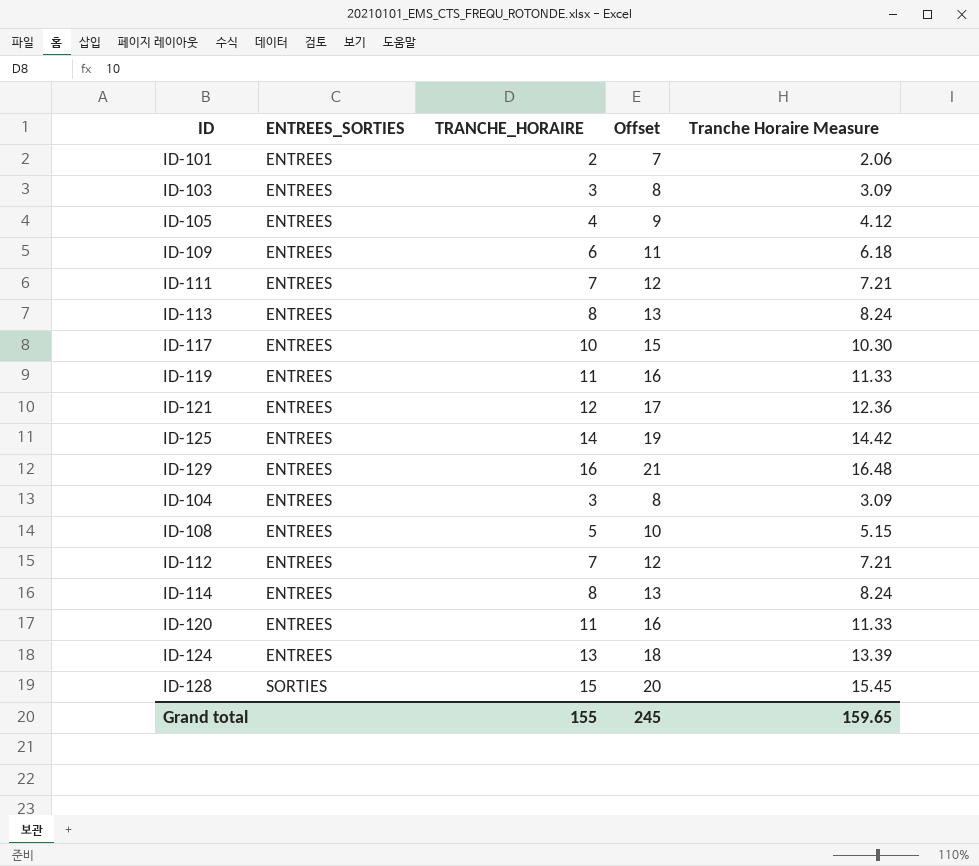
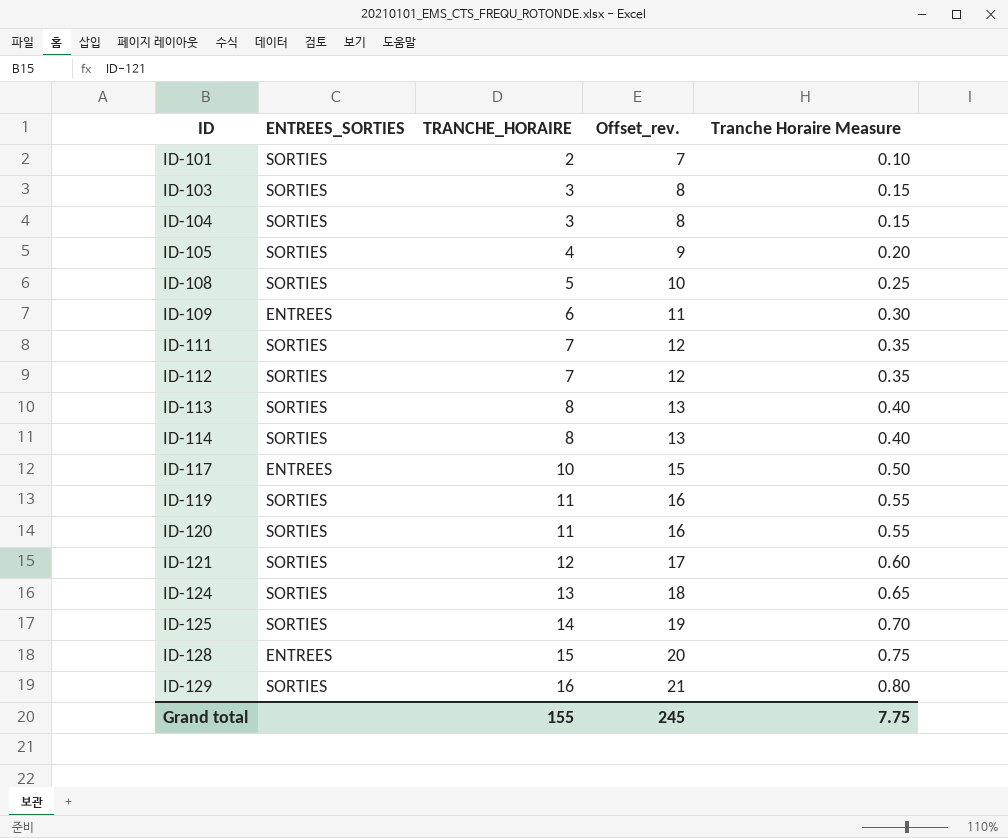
row order: ENTREES_SORTIES ascending -> ID ascending
column name: Offset -> Offset_rev.
column Tranche Horaire Measure | formula: [TRANCHE_HORAIRE] * 1.03 -> [TRANCHE_HORAIRE] * 0.05
ID-101 | ENTREES_SORTIES: ENTREES -> SORTIES
ID-103 | ENTREES_SORTIES: ENTREES -> SORTIES
ID-104 | ENTREES_SORTIES: ENTREES -> SORTIES
ID-105 | ENTREES_SORTIES: ENTREES -> SORTIES
ID-108 | ENTREES_SORTIES: ENTREES -> SORTIES
ID-111 | ENTREES_SORTIES: ENTREES -> SORTIES
ID-112 | ENTREES_SORTIES: ENTREES -> SORTIES
ID-113 | ENTREES_SORTIES: ENTREES -> SORTIES
ID-114 | ENTREES_SORTIES: ENTREES -> SORTIES
ID-119 | ENTREES_SORTIES: ENTREES -> SORTIES
ID-120 | ENTREES_SORTIES: ENTREES -> SORTIES
ID-121 | ENTREES_SORTIES: ENTREES -> SORTIES
ID-124 | ENTREES_SORTIES: ENTREES -> SORTIES
ID-125 | ENTREES_SORTIES: ENTREES -> SORTIES
ID-128 | ENTREES_SORTIES: SORTIES -> ENTREES
ID-129 | ENTREES_SORTIES: ENTREES -> SORTIES
Grand total | Tranche Horaire Measure: 159.65 -> 7.75

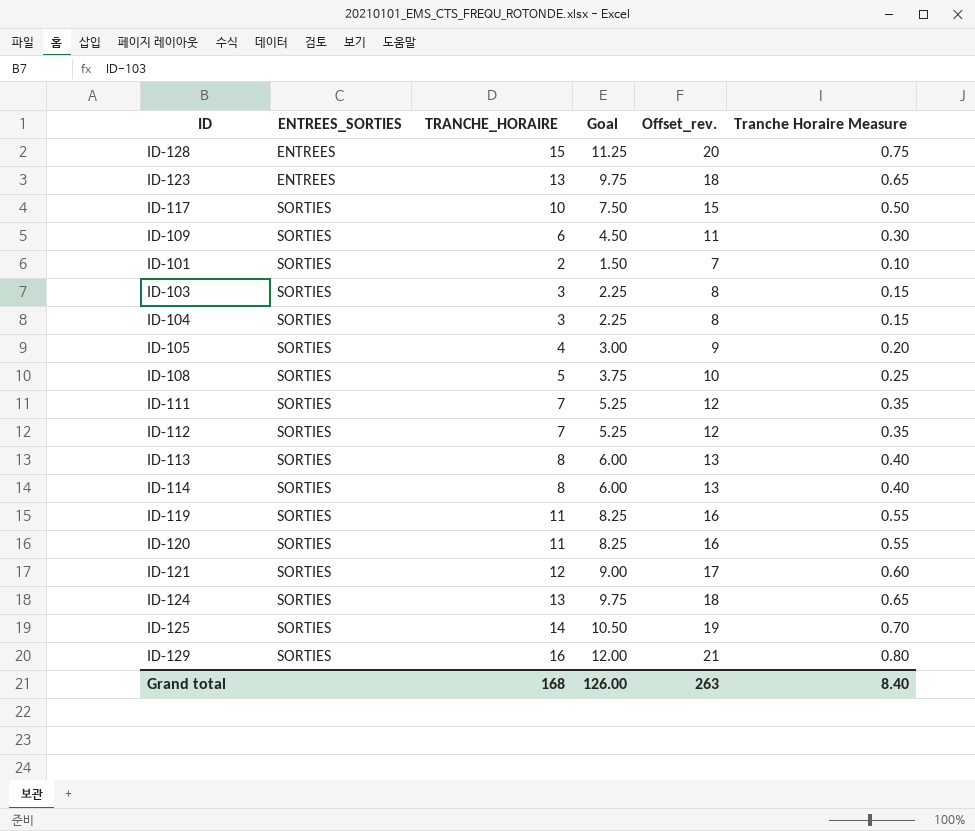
row order: ID ascending -> ENTREES_SORTIES ascending
column Goal | formula: none -> [TRANCHE_HORAIRE] * 0.75
row ID-123: none -> ENTREES | 13 | 9.75 | 18 | 0.65
ID-117 | ENTREES_SORTIES: ENTREES -> SORTIES
ID-109 | ENTREES_SORTIES: ENTREES -> SORTIES
Grand total | TRANCHE_HORAIRE: 155 -> 168
Grand total | Offset_rev.: 245 -> 263
Grand total | Tranche Horaire Measure: 7.75 -> 8.40

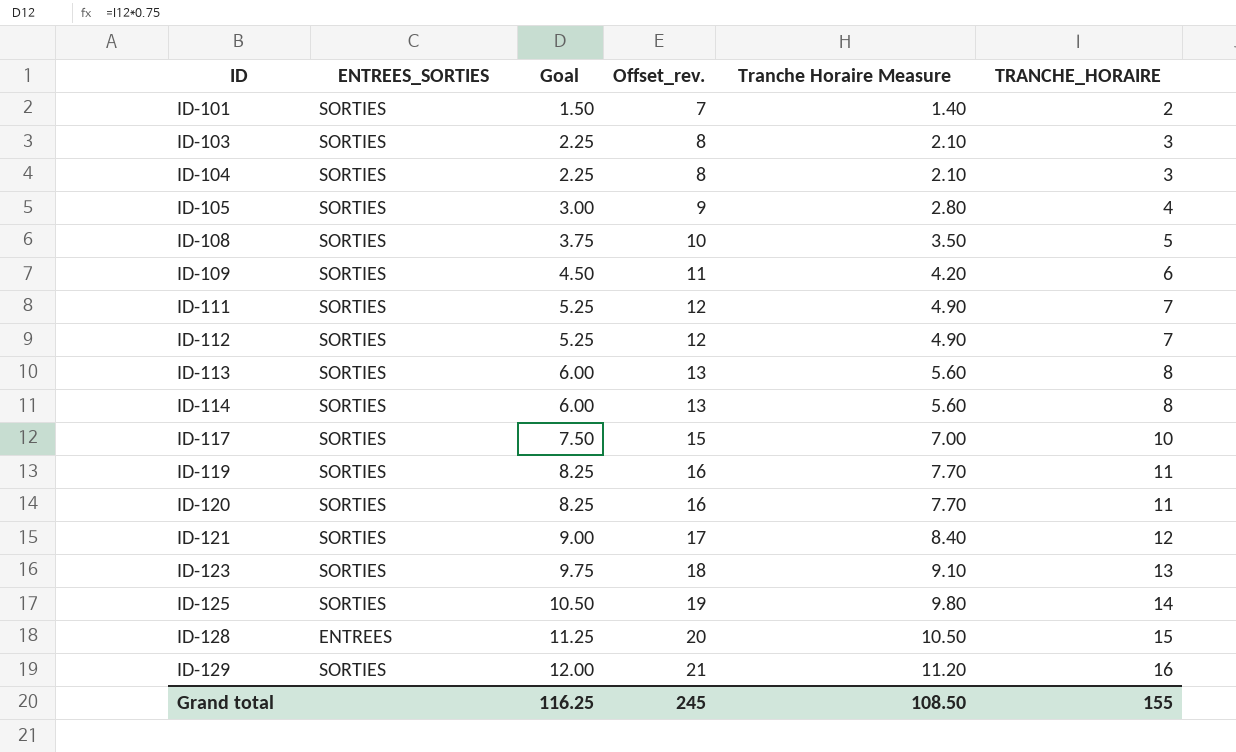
row order: ENTREES_SORTIES ascending -> ID ascending
column Tranche Horaire Measure | formula: [TRANCHE_HORAIRE] * 0.05 -> [TRANCHE_HORAIRE] * 0.7
column TRANCHE_HORAIRE | position: 3 -> 6
row ID-124: SORTIES | 13 | 9.75 | 18 | 0.65 -> none
ID-123 | ENTREES_SORTIES: ENTREES -> SORTIES
Grand total | Goal: 126.00 -> 116.25
Grand total | Offset_rev.: 263 -> 245
Grand total | Tranche Horaire Measure: 8.40 -> 108.50
Grand total | TRANCHE_HORAIRE: 168 -> 155

